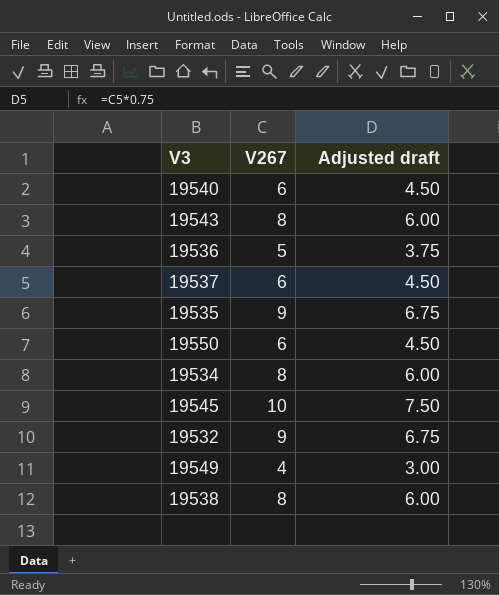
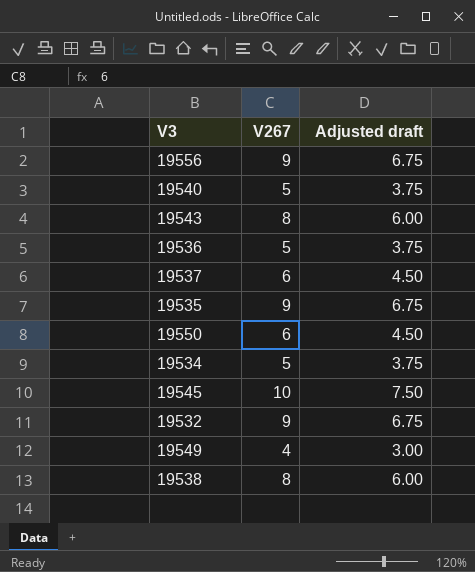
row 19556: none -> 9 | 6.75
19540 | V267: 6 -> 5
19540 | Adjusted draft: 4.50 -> 3.75
19534 | V267: 8 -> 5
19534 | Adjusted draft: 6.00 -> 3.75

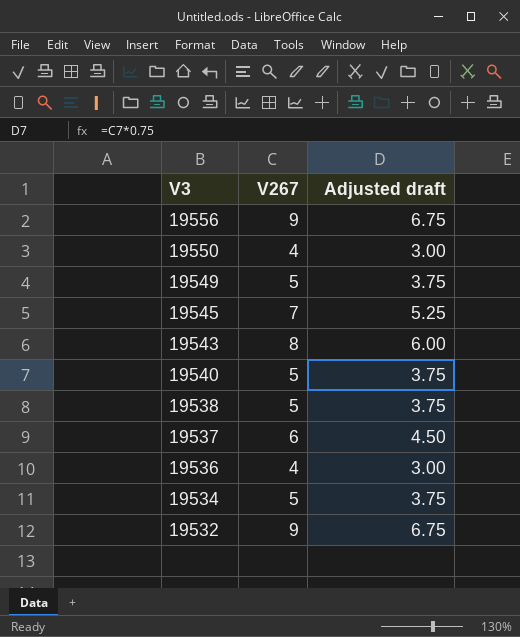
row order: none -> V3 descending
row 19535: 9 | 6.75 -> none
19550 | V267: 6 -> 4
19550 | Adjusted draft: 4.50 -> 3.00
19549 | V267: 4 -> 5
19549 | Adjusted draft: 3.00 -> 3.75
19545 | V267: 10 -> 7
19545 | Adjusted draft: 7.50 -> 5.25
19538 | V267: 8 -> 5
19538 | Adjusted draft: 6.00 -> 3.75
19536 | V267: 5 -> 4
19536 | Adjusted draft: 3.75 -> 3.00

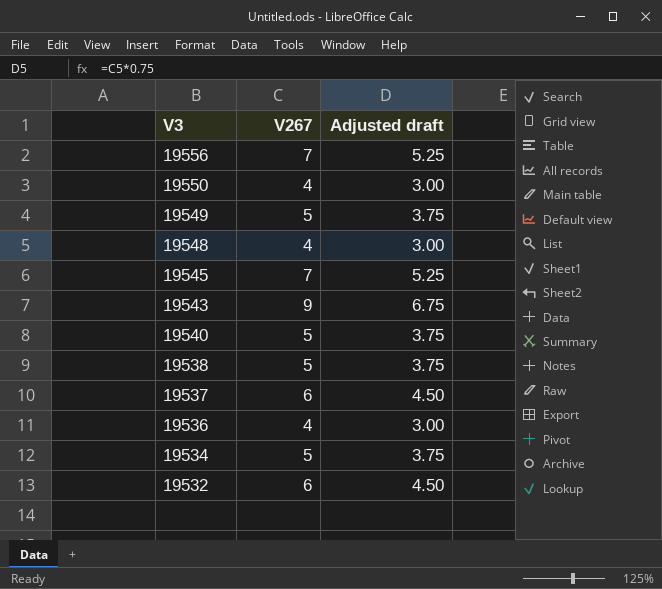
19556 | V267: 9 -> 7
19556 | Adjusted draft: 6.75 -> 5.25
row 19548: none -> 4 | 3.00
19543 | V267: 8 -> 9
19543 | Adjusted draft: 6.00 -> 6.75
19532 | V267: 9 -> 6
19532 | Adjusted draft: 6.75 -> 4.50

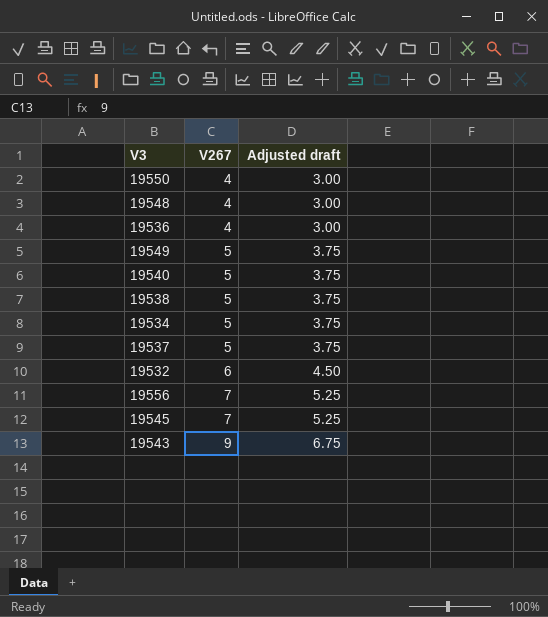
row order: V3 descending -> V267 ascending
19537 | V267: 6 -> 5
19537 | Adjusted draft: 4.50 -> 3.75

